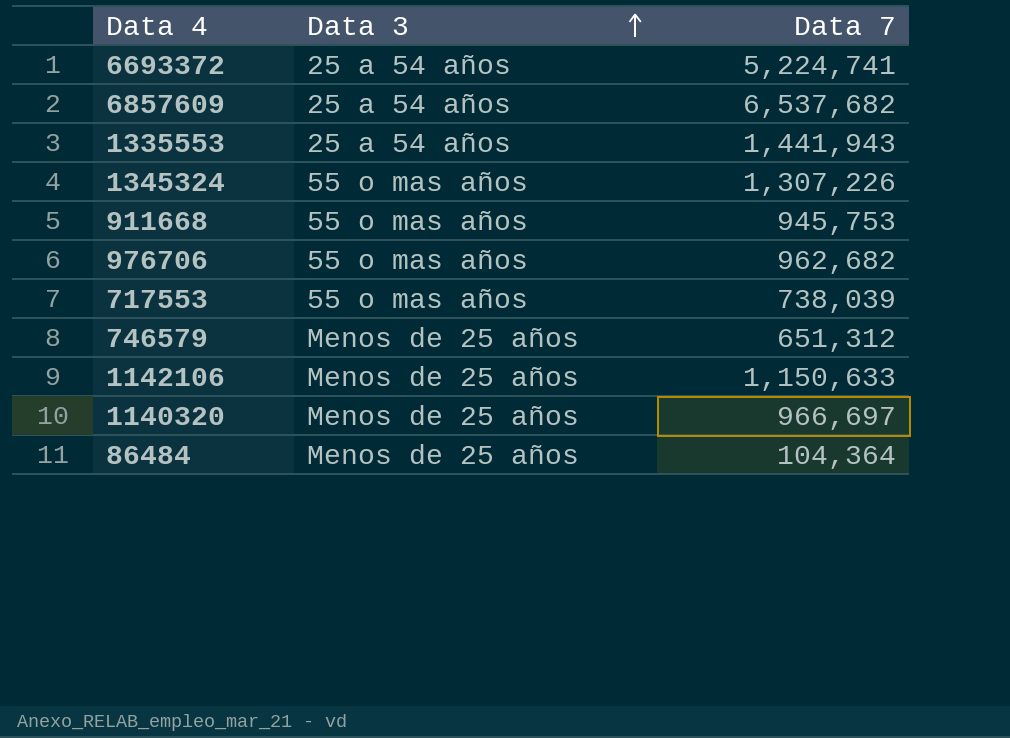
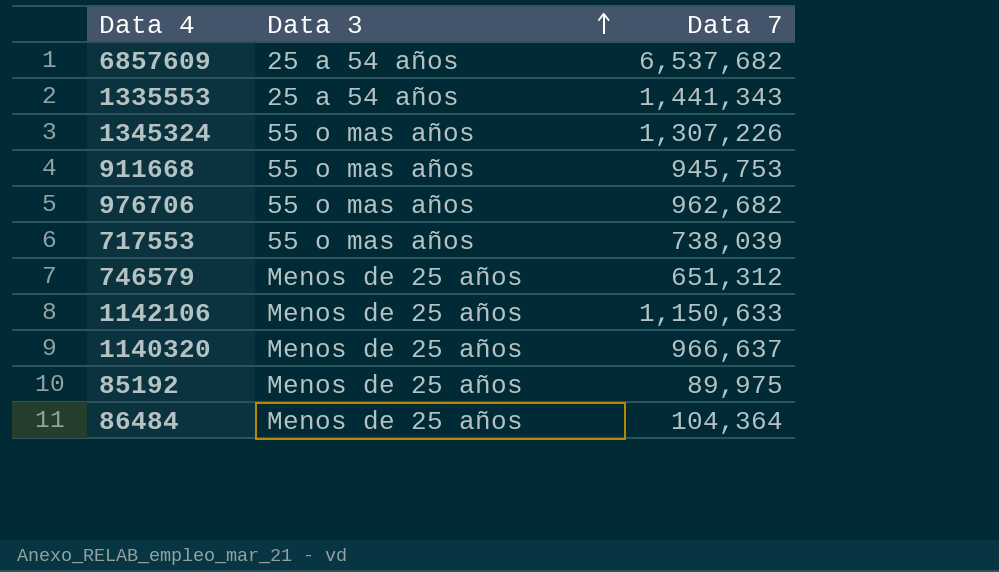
row 6693372: 25 a 54 años | 5,224,741 -> none
1335553 | Data 7: 1,441,943 -> 1,441,343
1140320 | Data 7: 966,697 -> 966,637
row 85192: none -> Menos de 25 años | 89,975

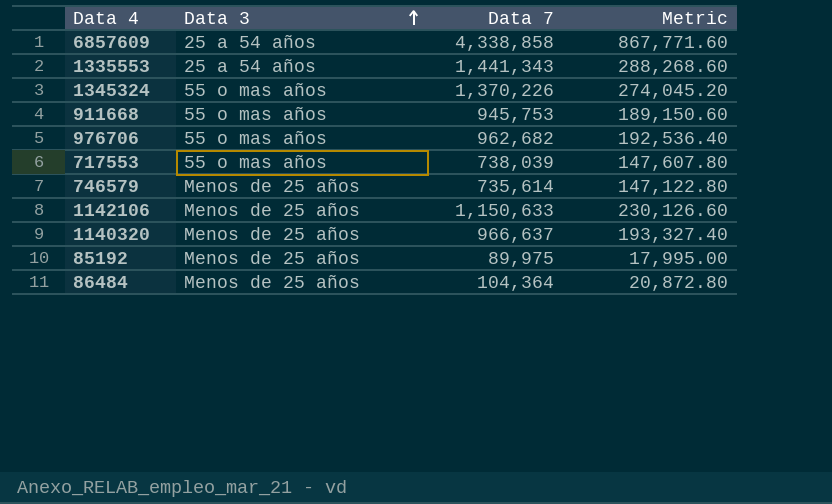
column Metric | formula: none -> [Data 7] * 0.2
6857609 | Data 7: 6,537,682 -> 4,338,858
1345324 | Data 7: 1,307,226 -> 1,370,226
746579 | Data 7: 651,312 -> 735,614

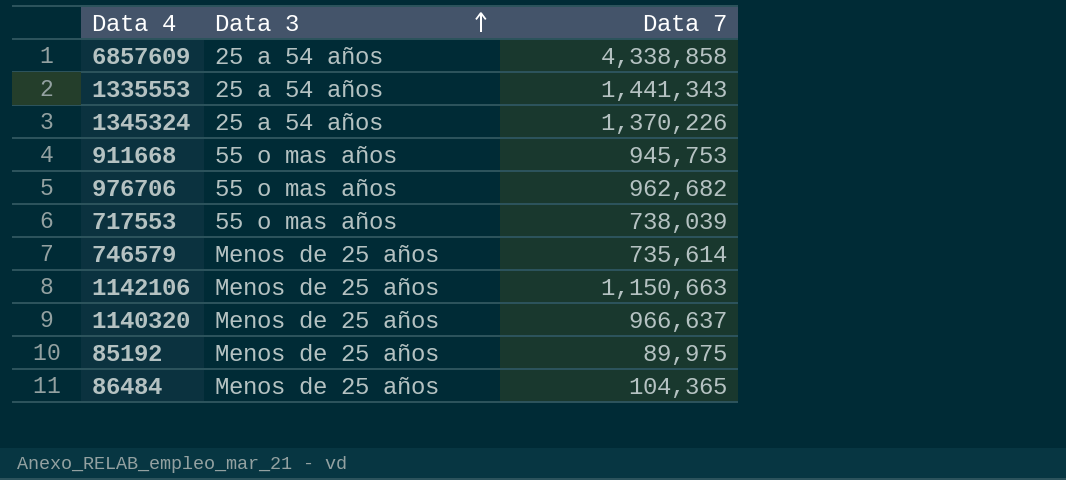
column Metric | formula: [Data 7] * 0.2 -> none
1345324 | Data 3: 55 o mas años -> 25 a 54 años
1142106 | Data 7: 1,150,633 -> 1,150,663
86484 | Data 7: 104,364 -> 104,365

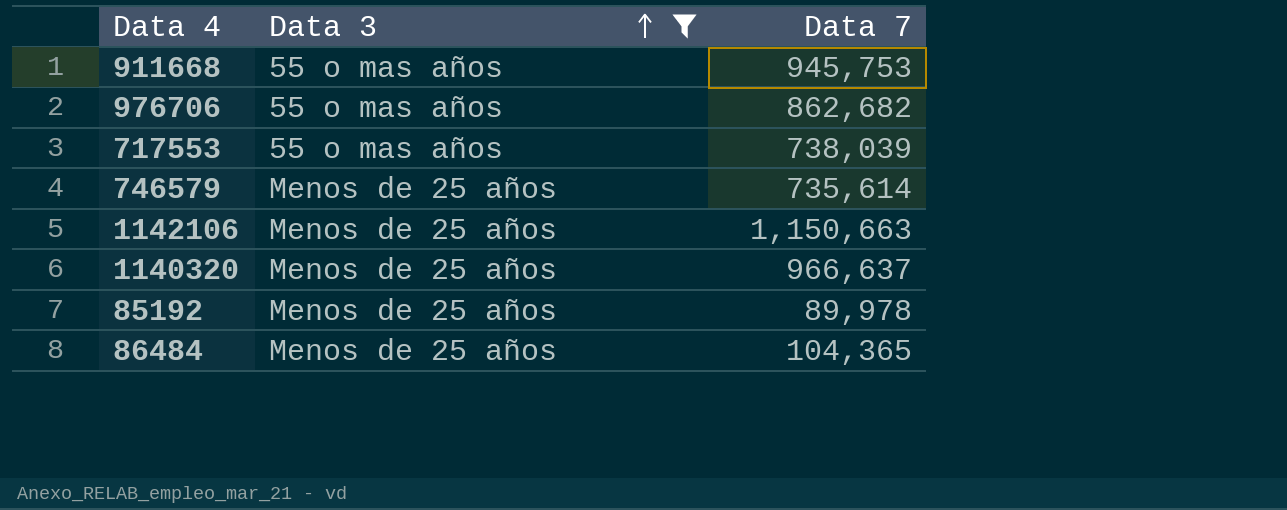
filter: none -> Data 3 != 25 a 54 años
976706 | Data 7: 962,682 -> 862,682
85192 | Data 7: 89,975 -> 89,978

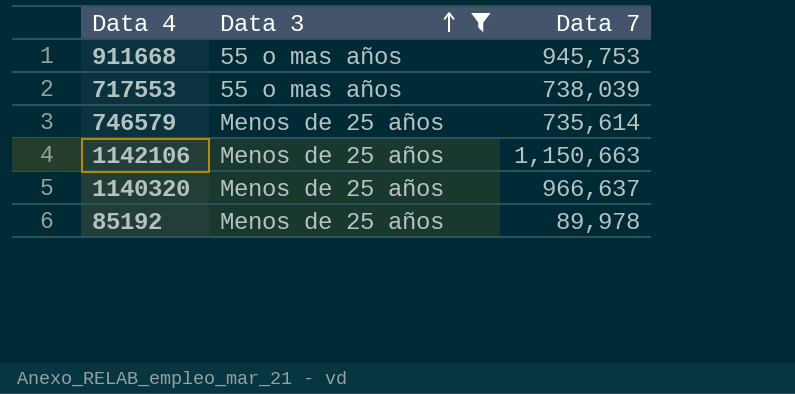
row 976706: 55 o mas años | 862,682 -> none
row 86484: Menos de 25 años | 104,365 -> none

